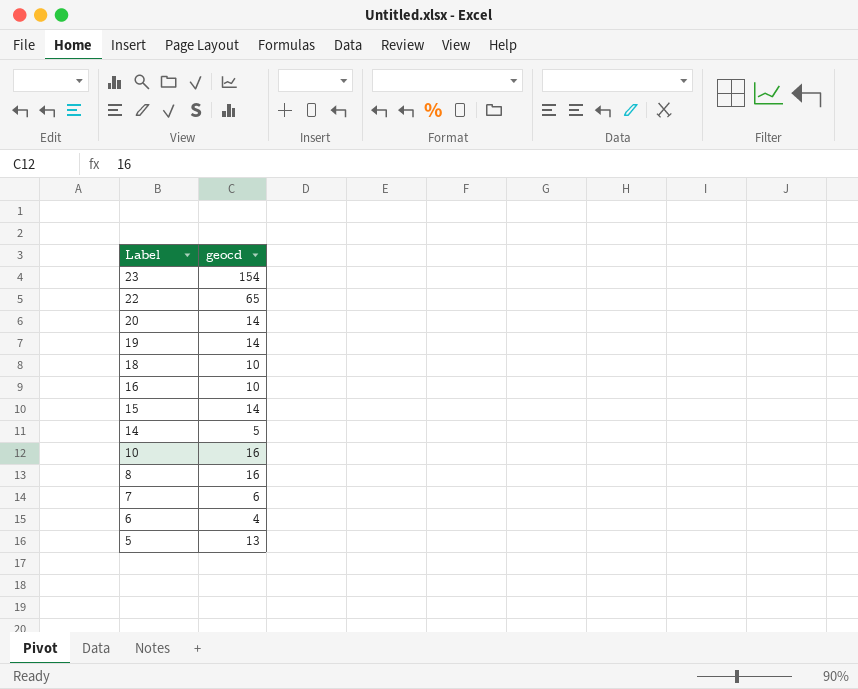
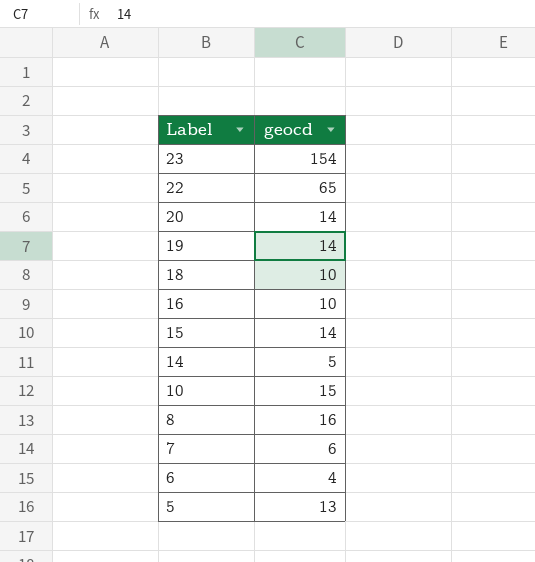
10 | geocd: 16 -> 15

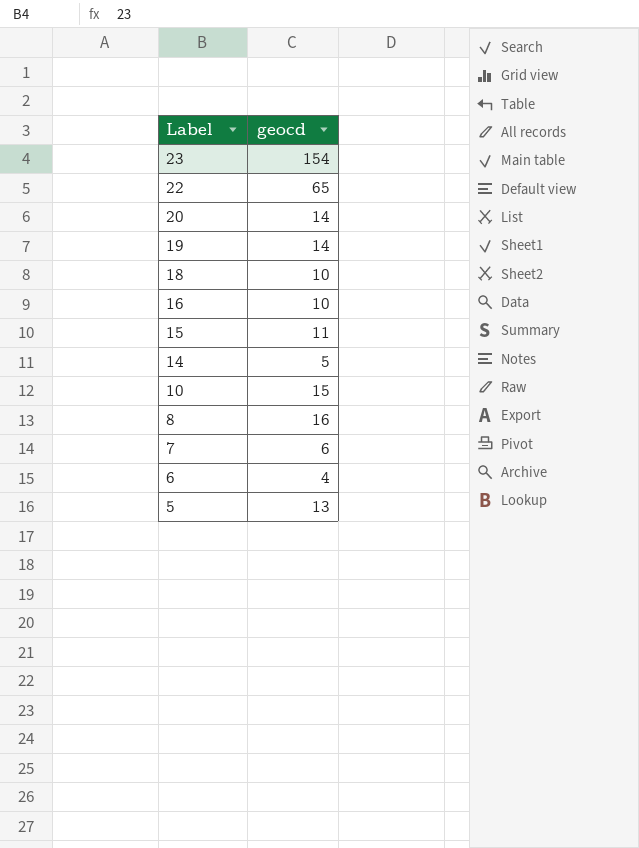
15 | geocd: 14 -> 11

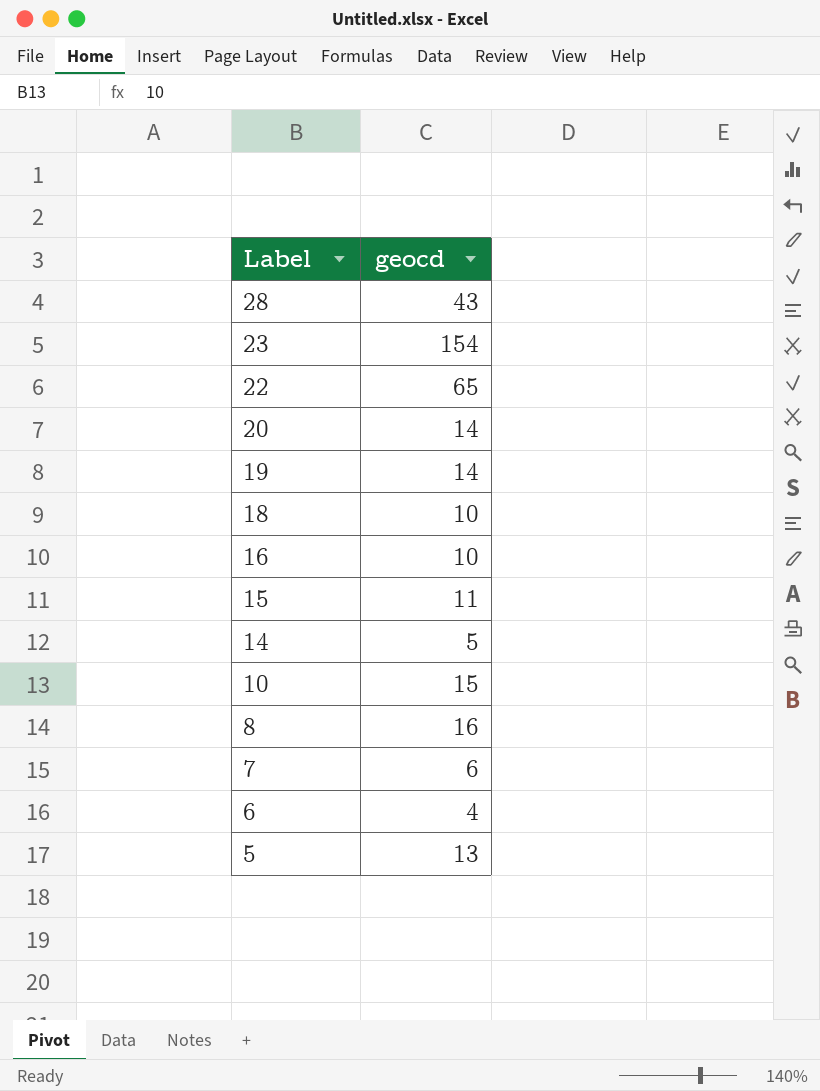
row 28: none -> 43

